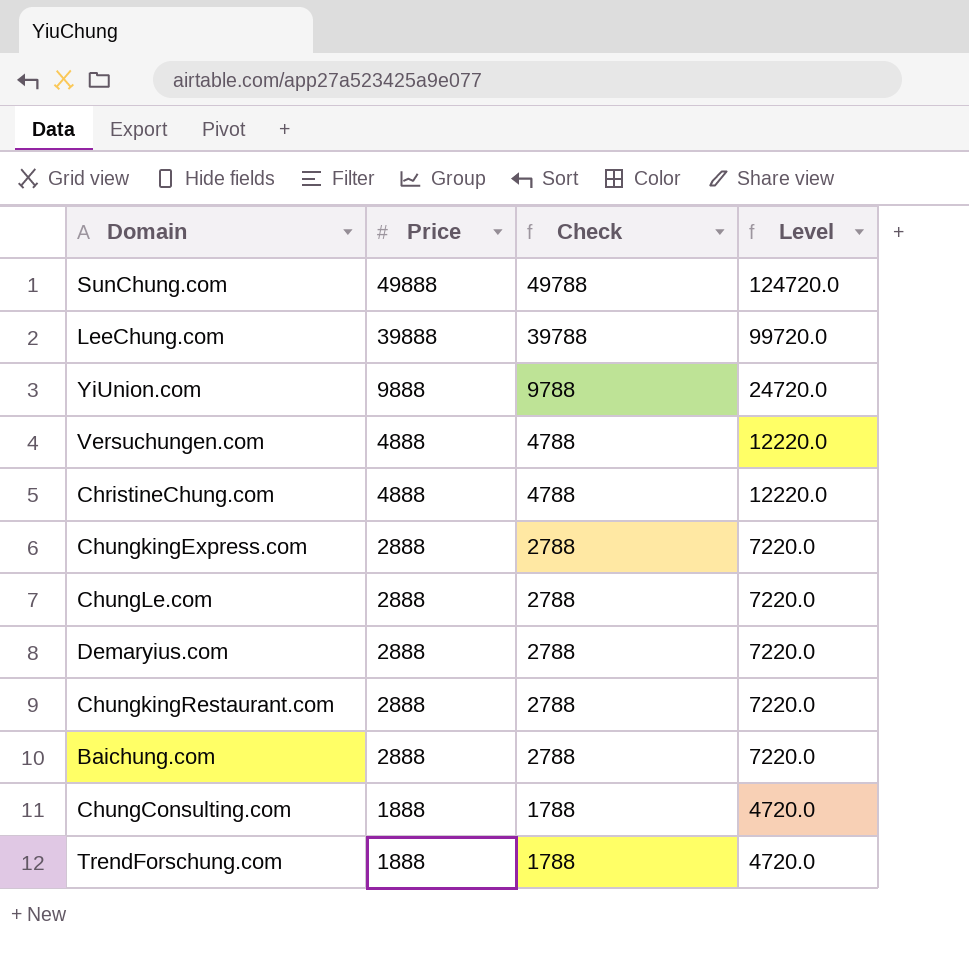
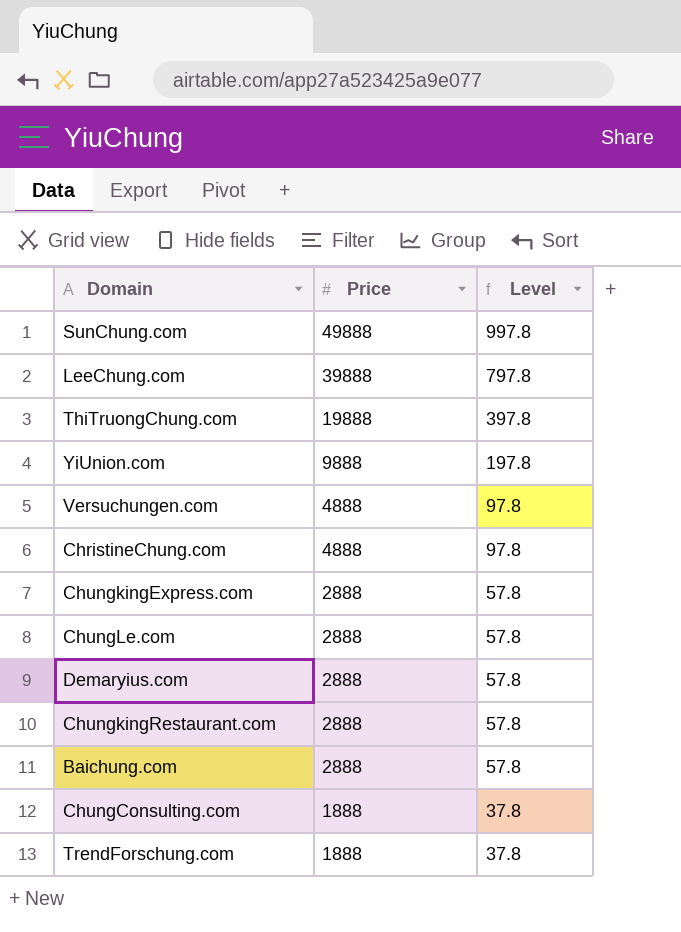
column Check | formula: [Price] - 100 -> none
column Level | formula: [Price] * 2.5 -> [Price] * 0.02
row ThiTruongChung.com: none -> 19888 | 397.8

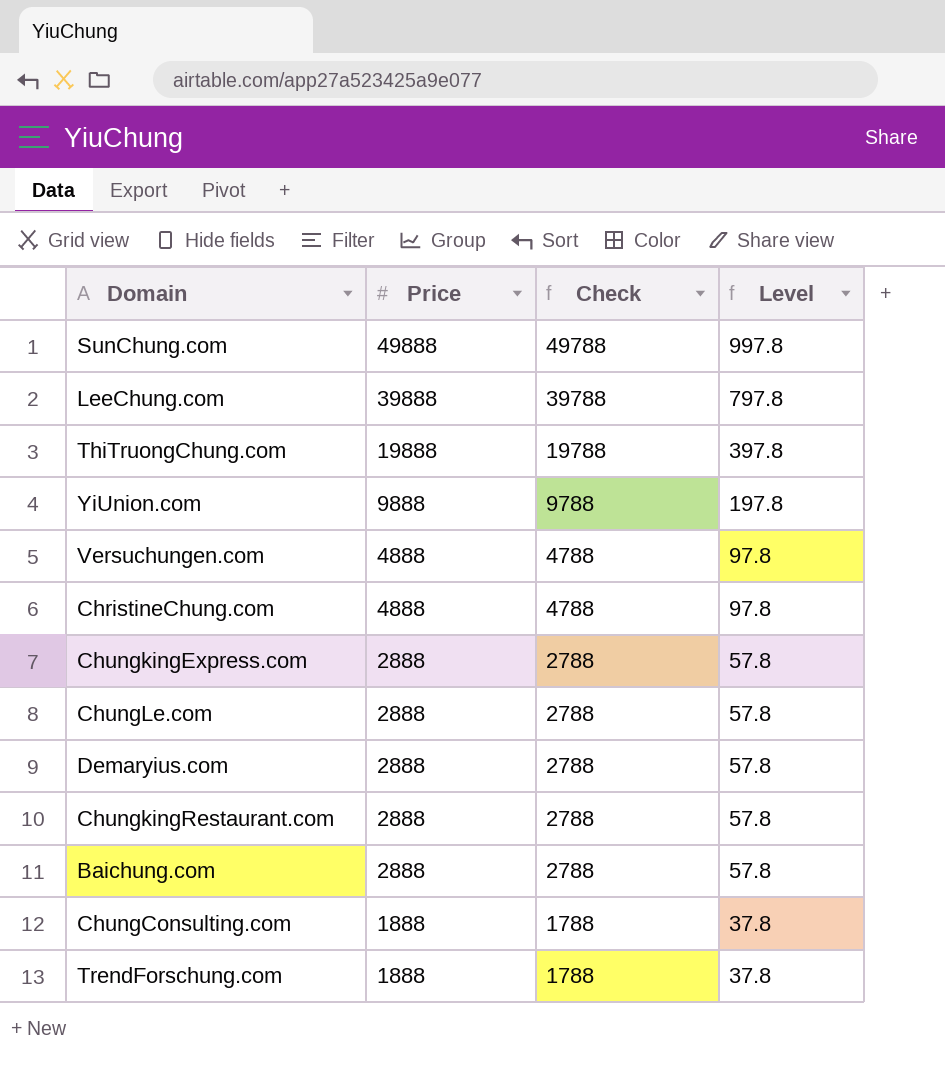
column Check | formula: none -> [Price] - 100

